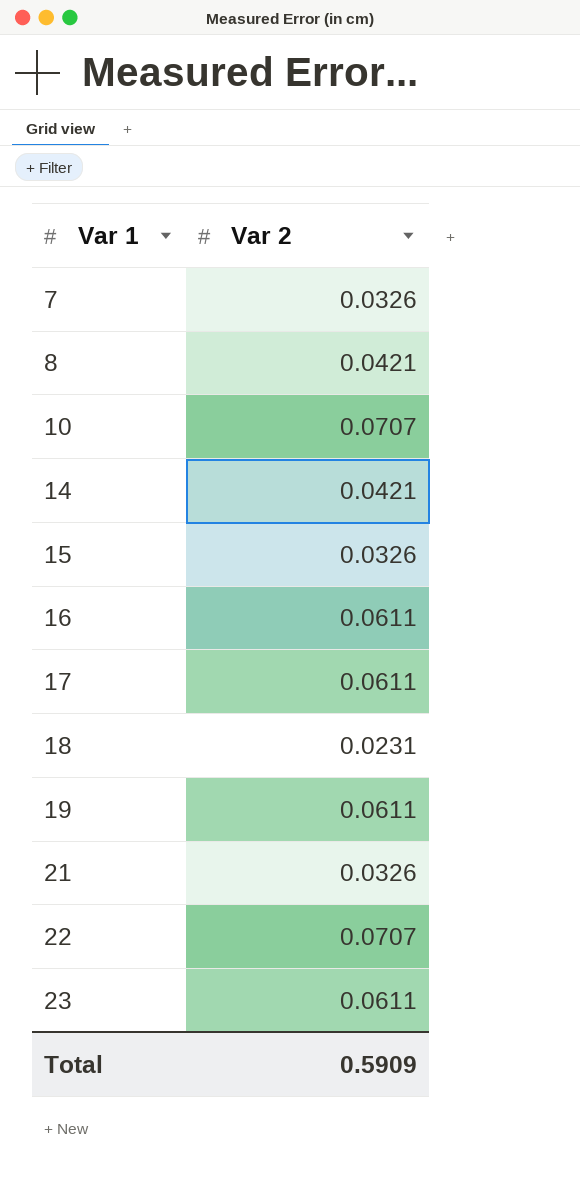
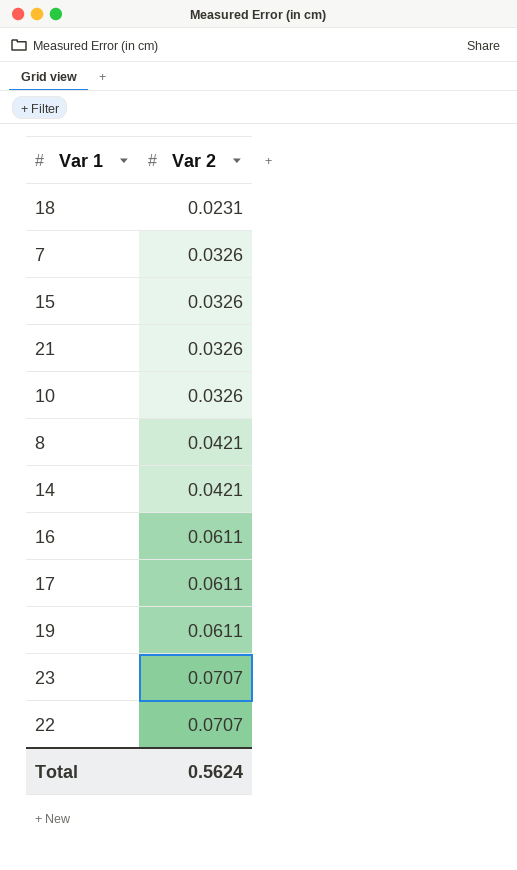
row order: Var 1 ascending -> Var 2 ascending
10 | Var 2: 0.0707 -> 0.0326
23 | Var 2: 0.0611 -> 0.0707
Total | Var 2: 0.5909 -> 0.5624

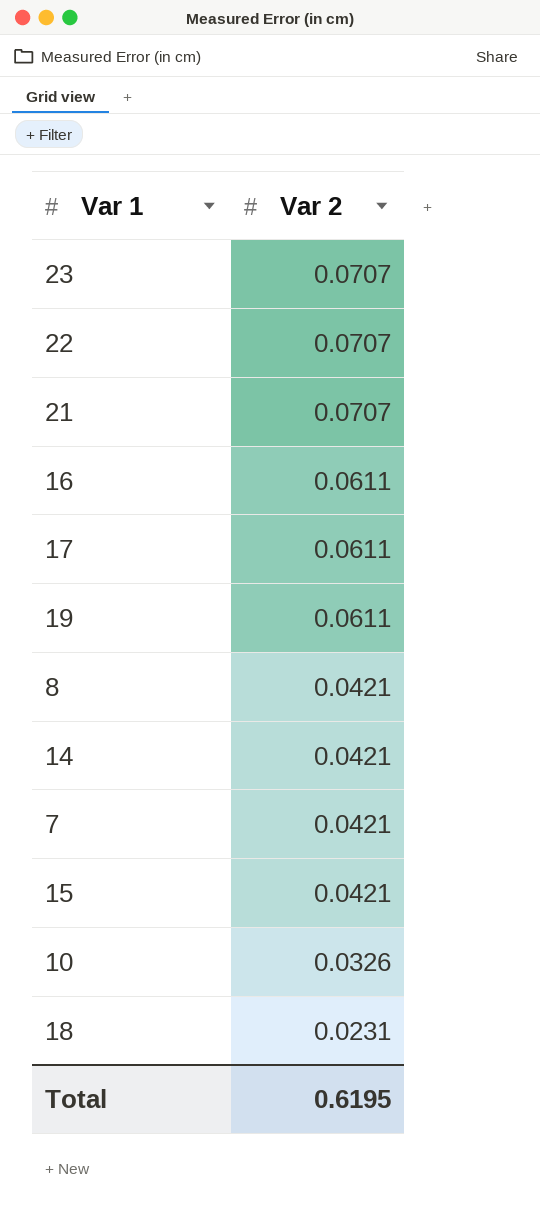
row order: Var 2 ascending -> Var 2 descending
21 | Var 2: 0.0326 -> 0.0707
7 | Var 2: 0.0326 -> 0.0421
15 | Var 2: 0.0326 -> 0.0421
Total | Var 2: 0.5624 -> 0.6195

